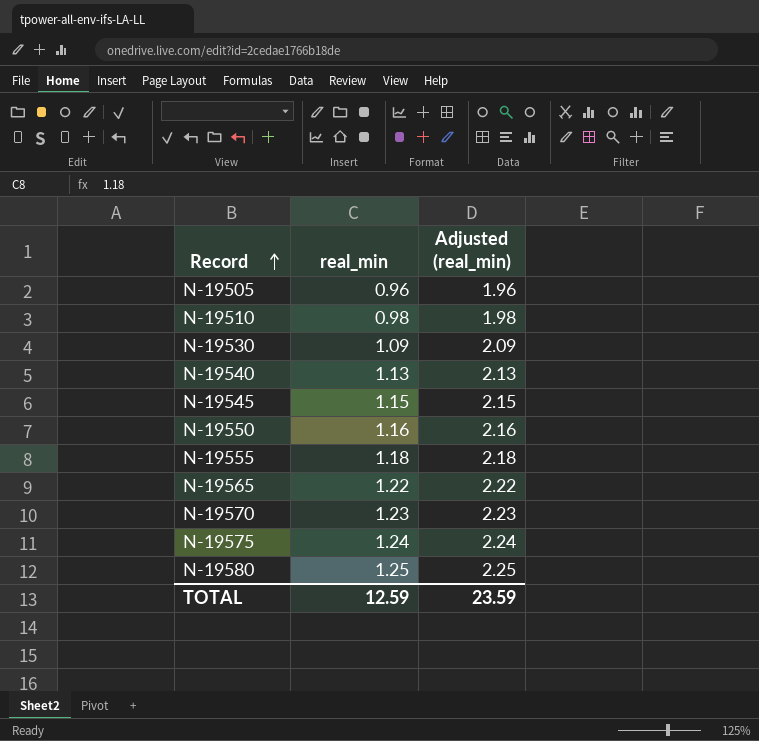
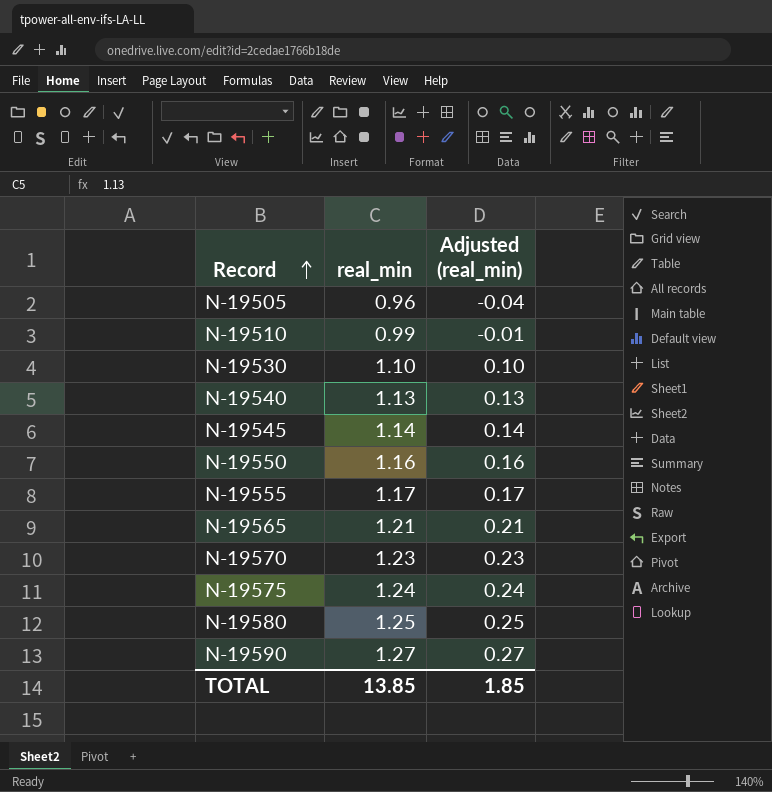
column Adjusted (real_min) | formula: [real_min] + 1 -> [real_min] - 1
N-19510 | real_min: 0.98 -> 0.99
N-19530 | real_min: 1.09 -> 1.10
N-19545 | real_min: 1.15 -> 1.14
N-19555 | real_min: 1.18 -> 1.17
N-19565 | real_min: 1.22 -> 1.21
row N-19590: none -> 1.27 | 0.27
TOTAL | real_min: 12.59 -> 13.85
TOTAL | Adjusted (real_min): 23.59 -> 1.85

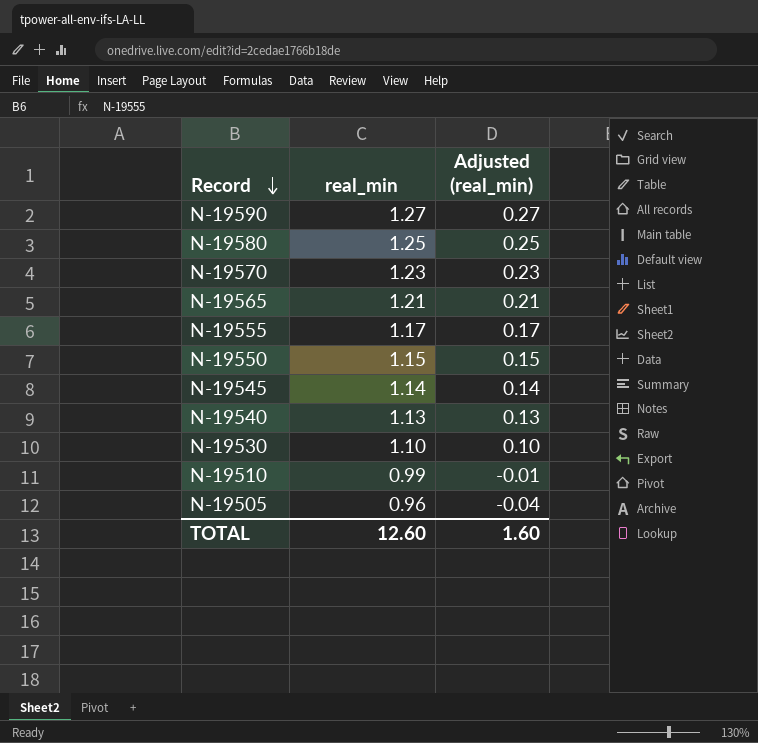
row order: Record ascending -> Record descending
row N-19575: 1.24 | 0.24 -> none
N-19550 | real_min: 1.16 -> 1.15
N-19550 | Adjusted (real_min): 0.16 -> 0.15
TOTAL | real_min: 13.85 -> 12.60
TOTAL | Adjusted (real_min): 1.85 -> 1.60

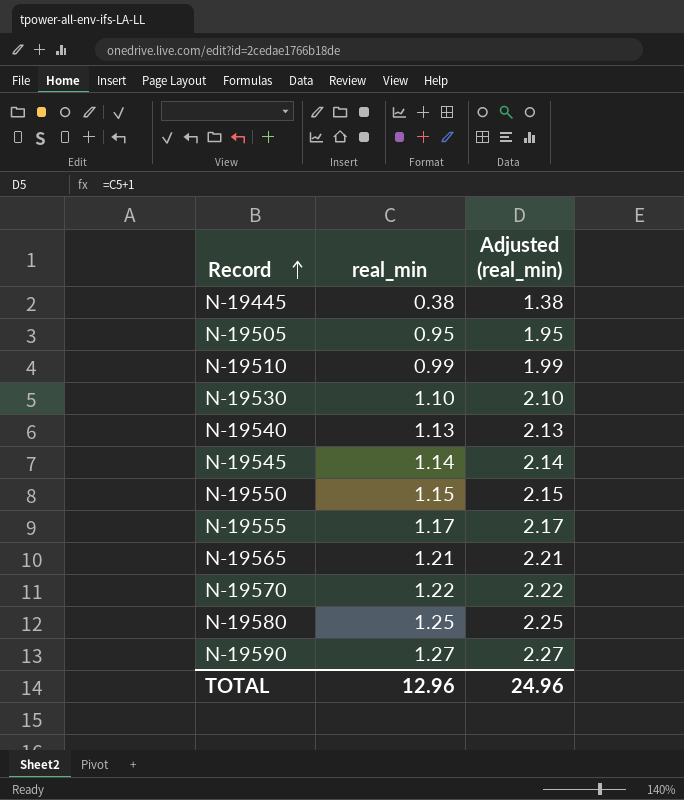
row order: Record descending -> Record ascending
column Adjusted (real_min) | formula: [real_min] - 1 -> [real_min] + 1
row N-19445: none -> 0.38 | 1.38
N-19505 | real_min: 0.96 -> 0.95
N-19570 | real_min: 1.23 -> 1.22
TOTAL | real_min: 12.60 -> 12.96
TOTAL | Adjusted (real_min): 1.60 -> 24.96

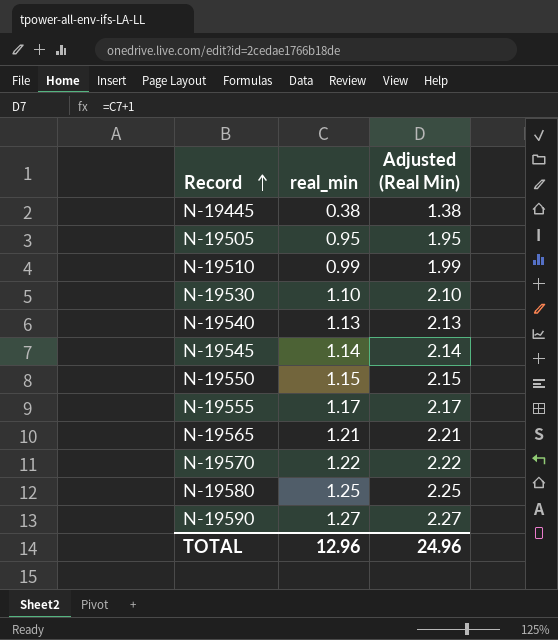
column name: Adjusted (real_min) -> Adjusted (Real Min)

